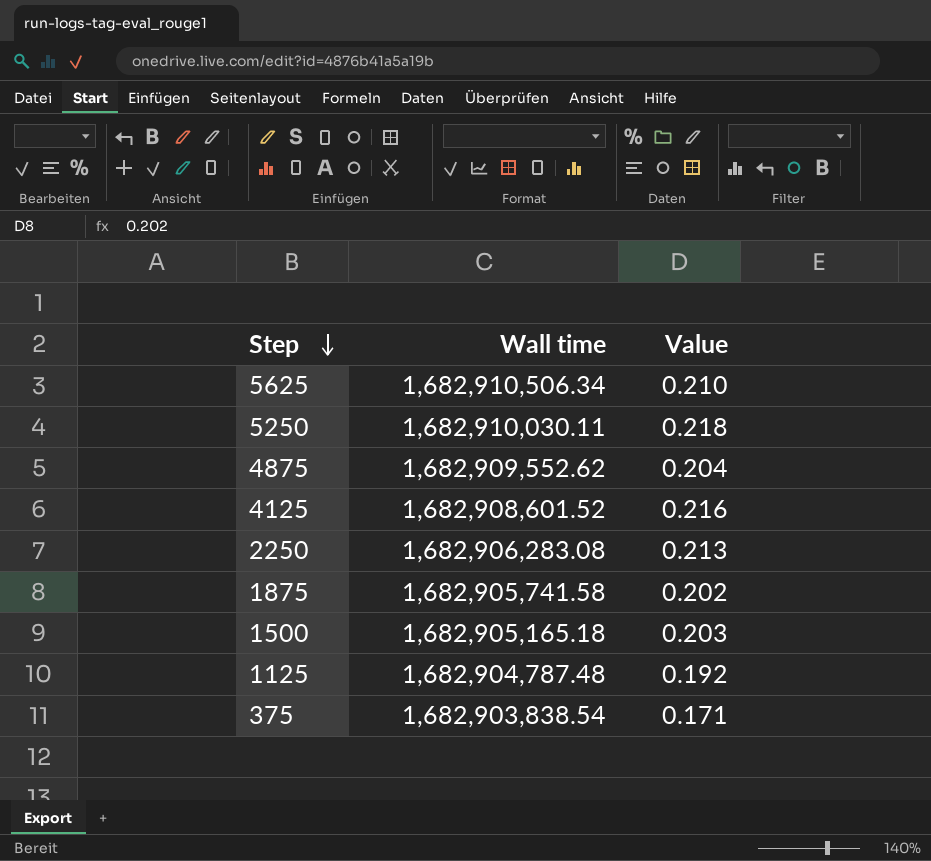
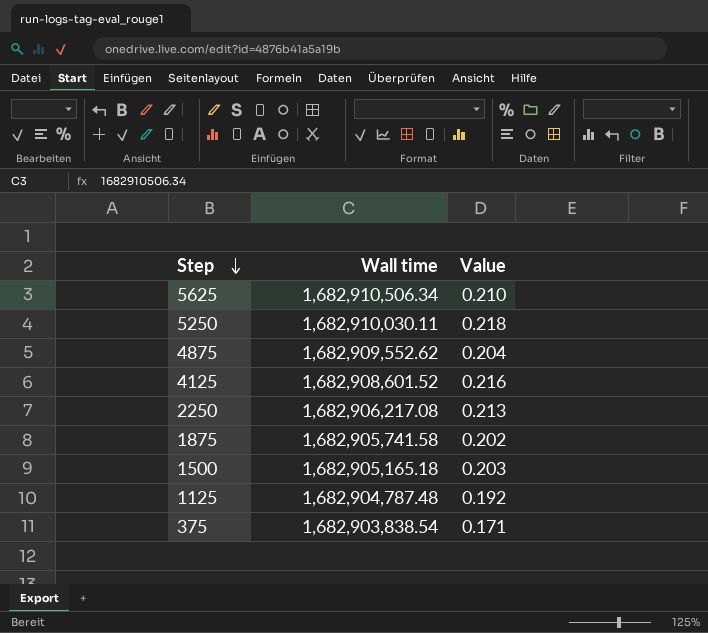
2250 | Wall time: 1,682,906,283.08 -> 1,682,906,217.08

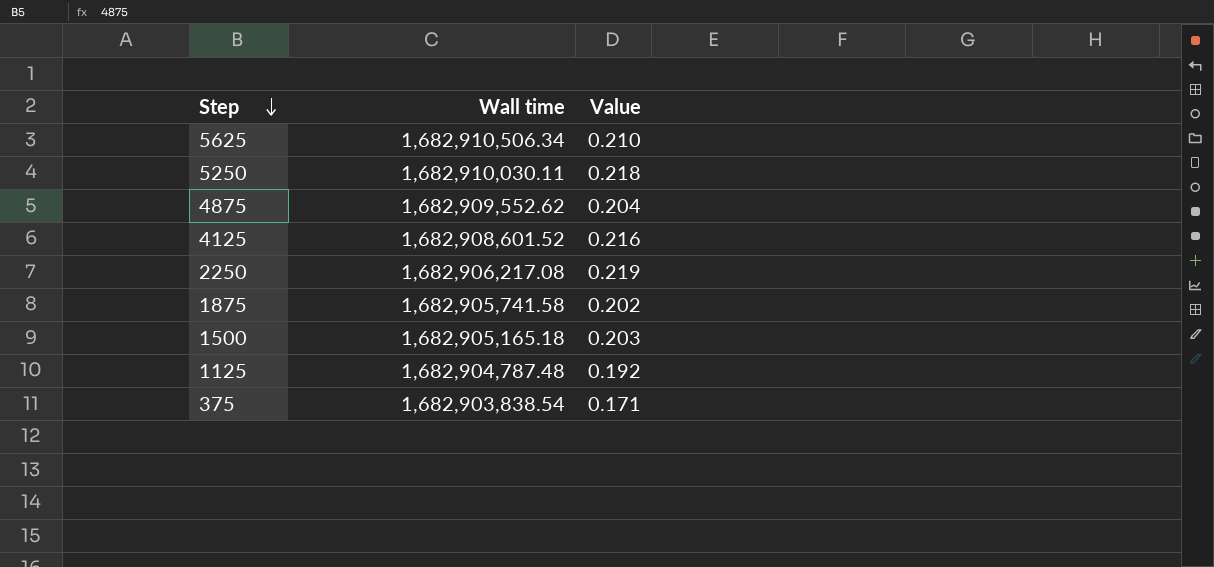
2250 | Value: 0.213 -> 0.219

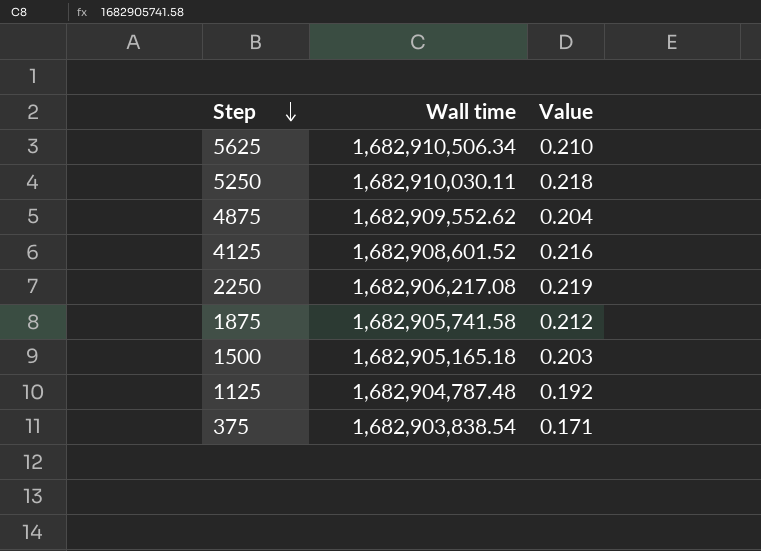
1875 | Value: 0.202 -> 0.212

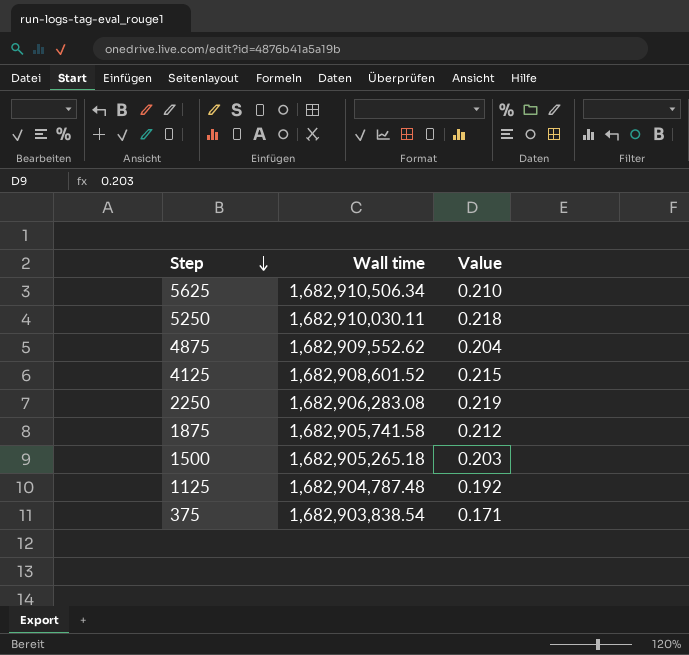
4125 | Value: 0.216 -> 0.215
2250 | Wall time: 1,682,906,217.08 -> 1,682,906,283.08
1500 | Wall time: 1,682,905,165.18 -> 1,682,905,265.18

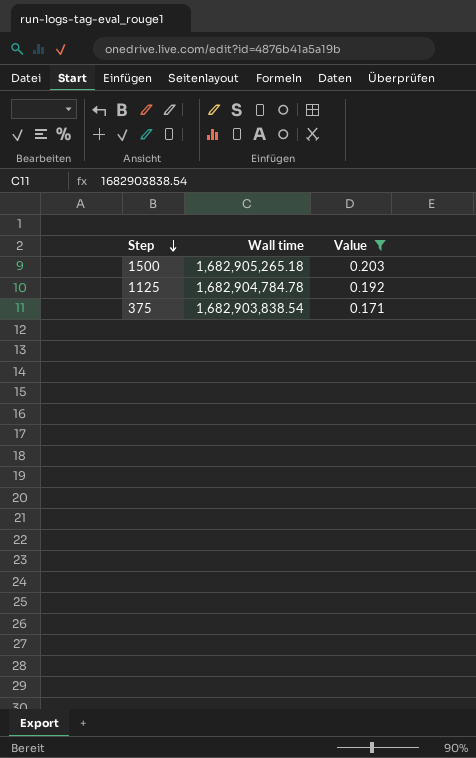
filter: none -> Value <= 0.203
1125 | Wall time: 1,682,904,787.48 -> 1,682,904,784.78

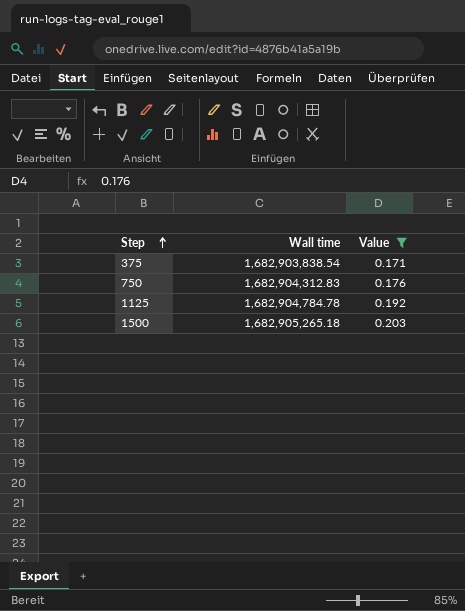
row order: Step descending -> Step ascending
row 750: none -> 1,682,904,312.83 | 0.176

